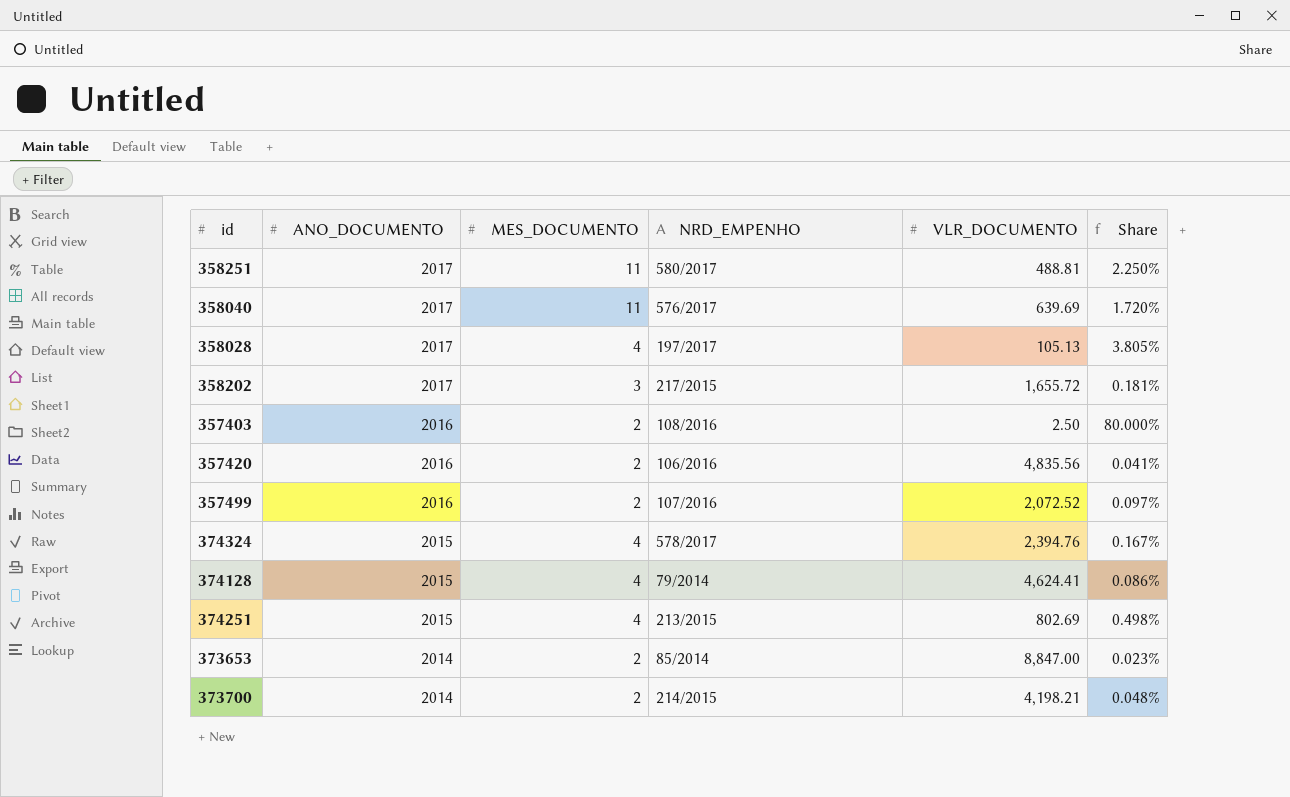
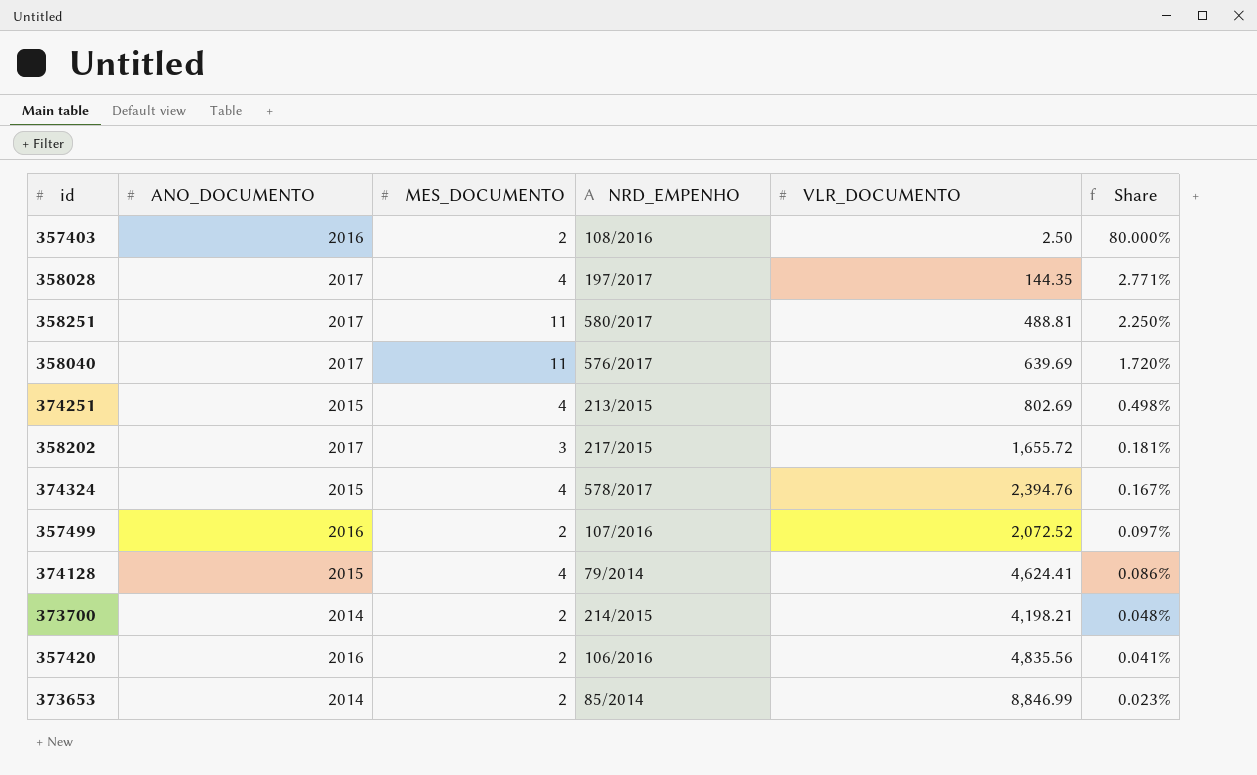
row order: ANO_DOCUMENTO descending -> Share descending
358028 | VLR_DOCUMENTO: 105.13 -> 144.35
358028 | Share: 3.805% -> 2.771%
373653 | VLR_DOCUMENTO: 8,847.00 -> 8,846.99

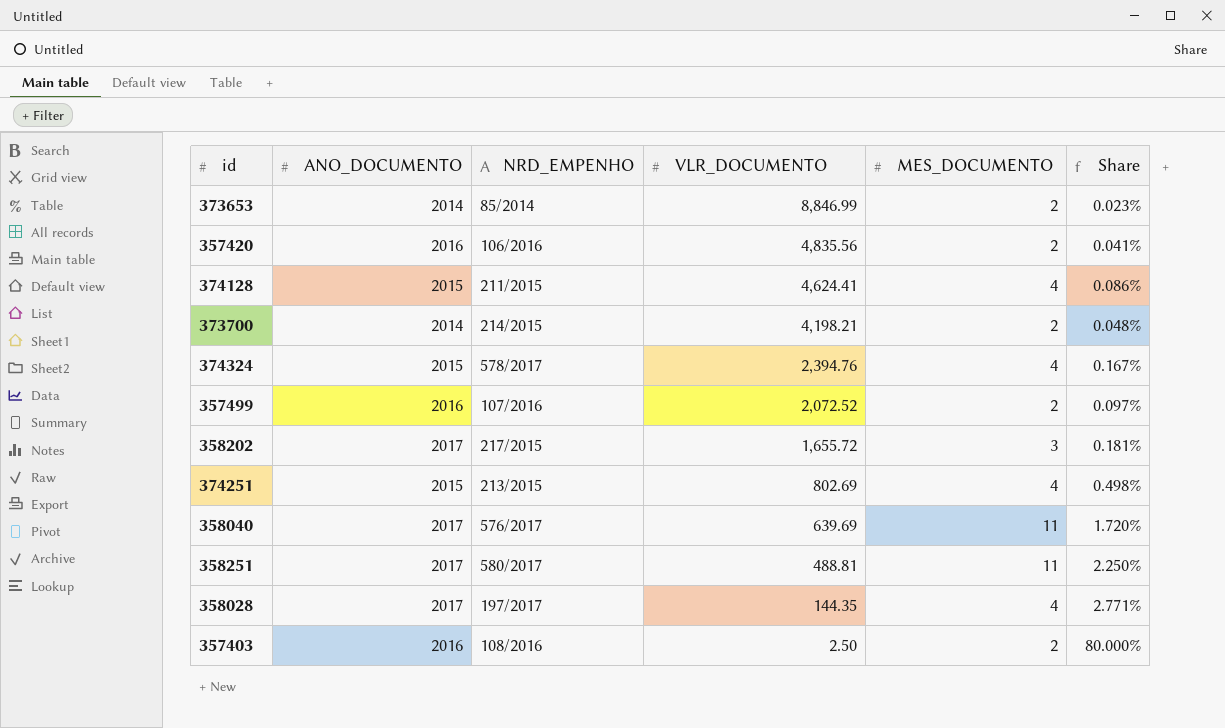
row order: Share descending -> VLR_DOCUMENTO descending
column MES_DOCUMENTO | position: 3 -> 5
374128 | NRD_EMPENHO: 79/2014 -> 211/2015

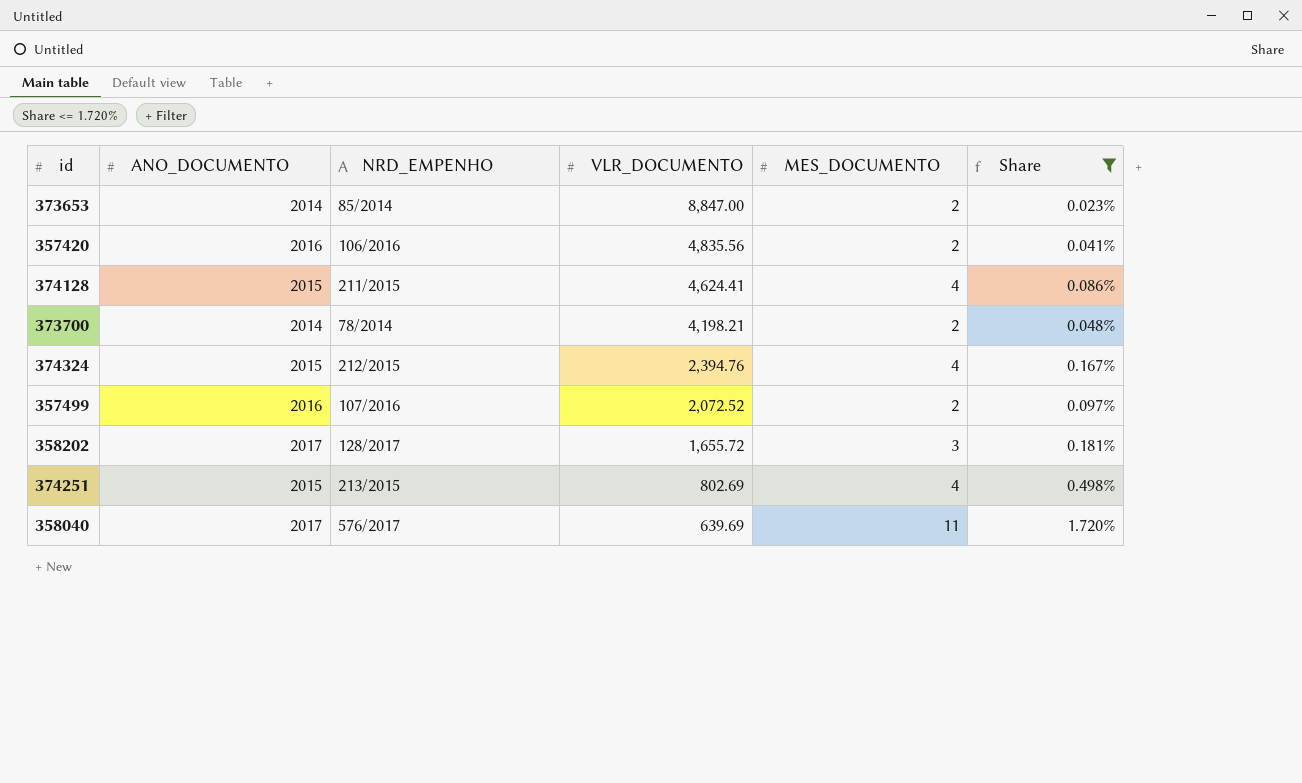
filter: none -> Share <= 1.720%
373653 | VLR_DOCUMENTO: 8,846.99 -> 8,847.00
373700 | NRD_EMPENHO: 214/2015 -> 78/2014
374324 | NRD_EMPENHO: 578/2017 -> 212/2015
358202 | NRD_EMPENHO: 217/2015 -> 128/2017

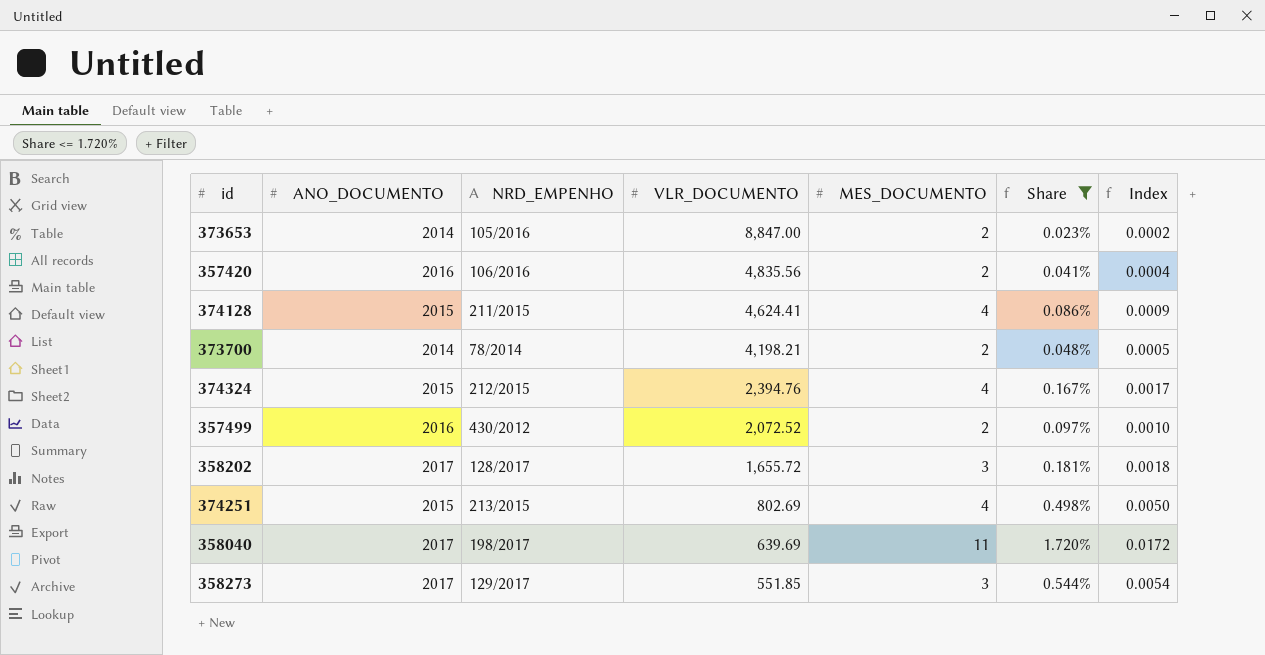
column Index | formula: none -> [MES_DOCUMENTO] / [VLR_DOCUMENTO]
373653 | NRD_EMPENHO: 85/2014 -> 105/2016
357499 | NRD_EMPENHO: 107/2016 -> 430/2012
358040 | NRD_EMPENHO: 576/2017 -> 198/2017
row 358273: none -> 2017 | 129/2017 | 551.85 | 3 | 0.544% | 0.0054

